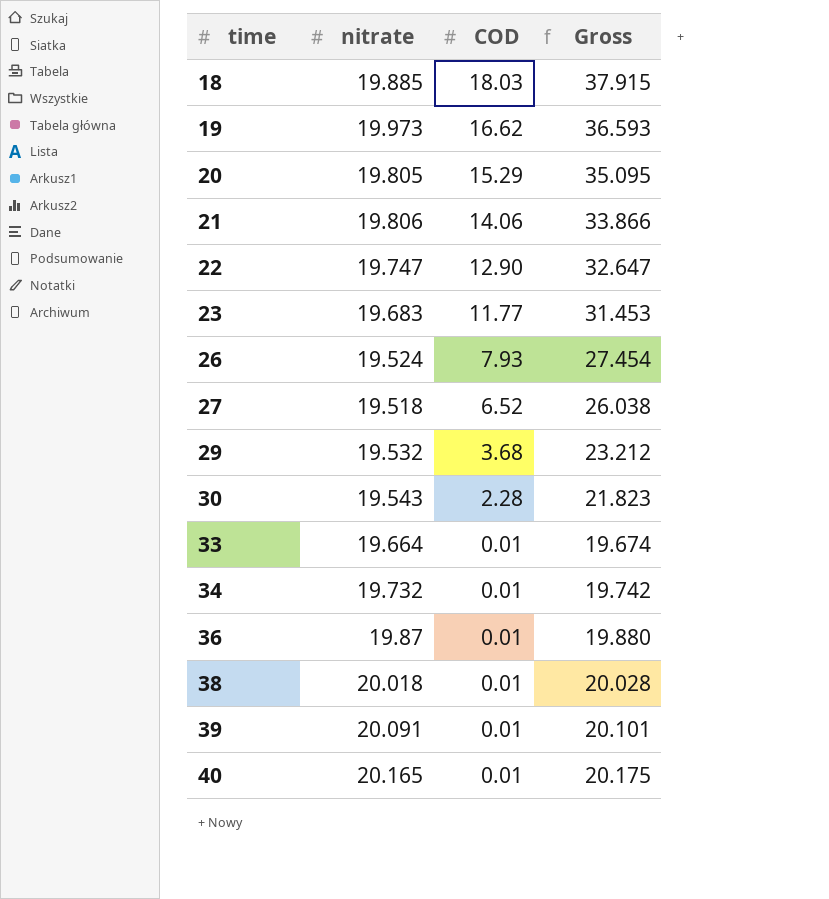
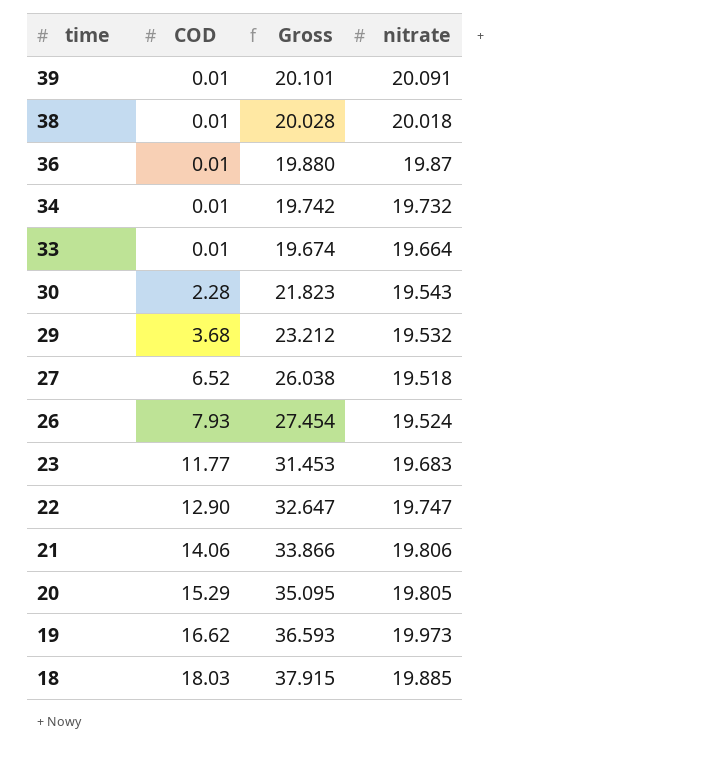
row order: time ascending -> time descending
column nitrate | position: 2 -> 4
row 40: 20.165 | 0.01 | 20.175 -> none

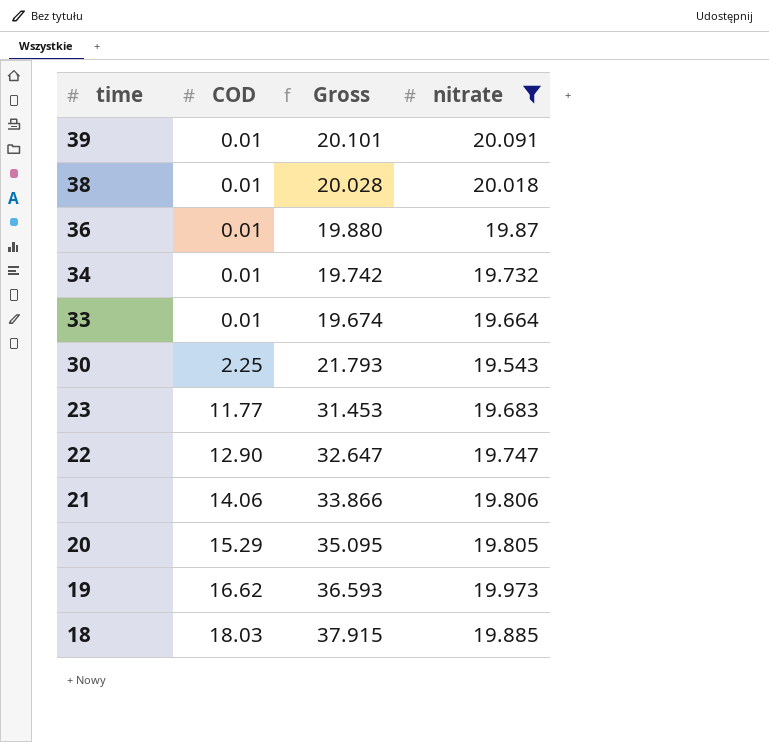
filter: none -> nitrate >= 19.543
30 | COD: 2.28 -> 2.25
30 | Gross: 21.823 -> 21.793

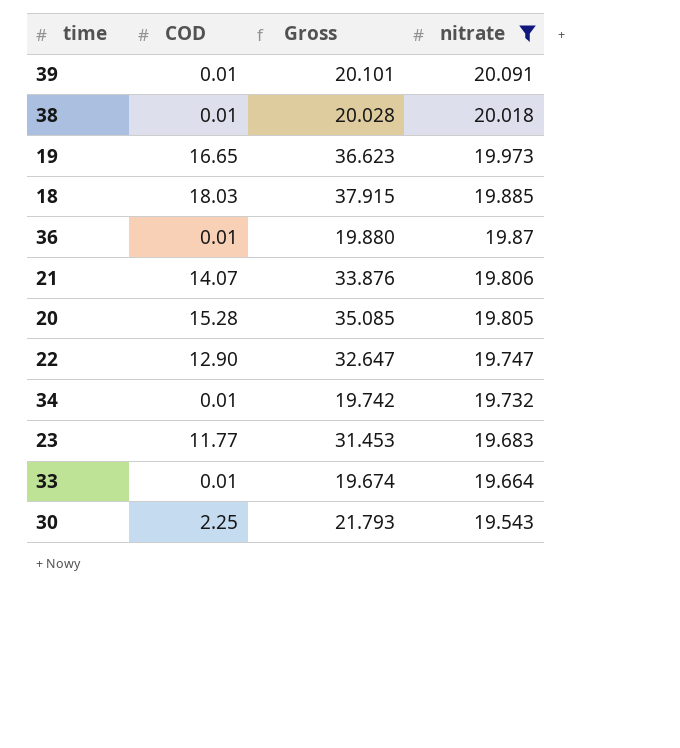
row order: time descending -> nitrate descending
19 | COD: 16.62 -> 16.65
19 | Gross: 36.593 -> 36.623
21 | COD: 14.06 -> 14.07
21 | Gross: 33.866 -> 33.876
20 | COD: 15.29 -> 15.28
20 | Gross: 35.095 -> 35.085

